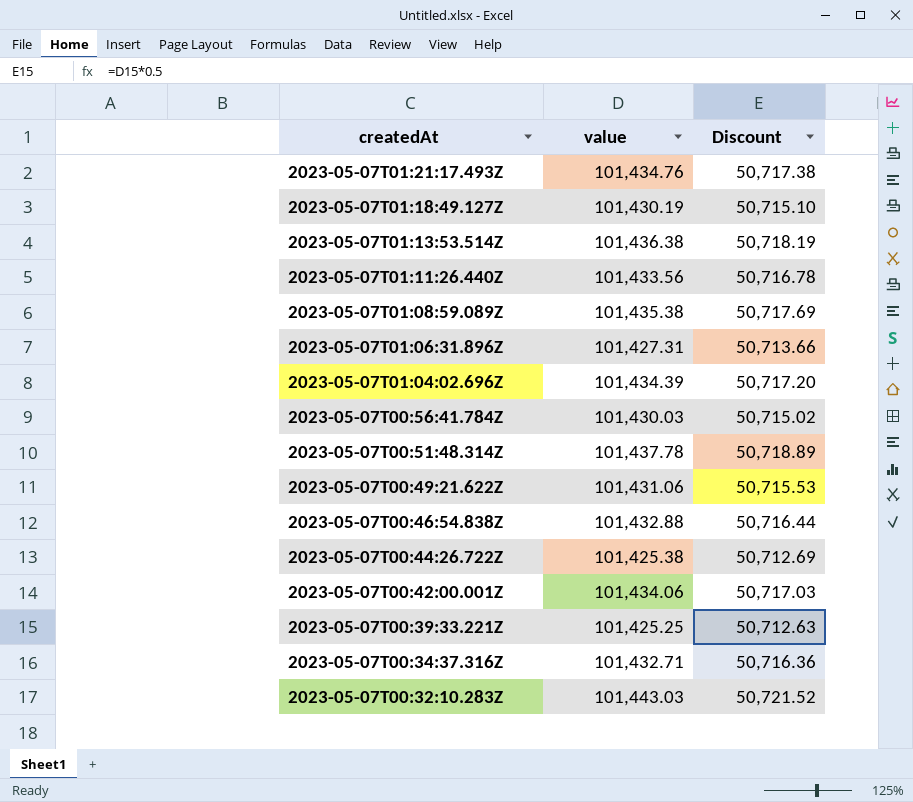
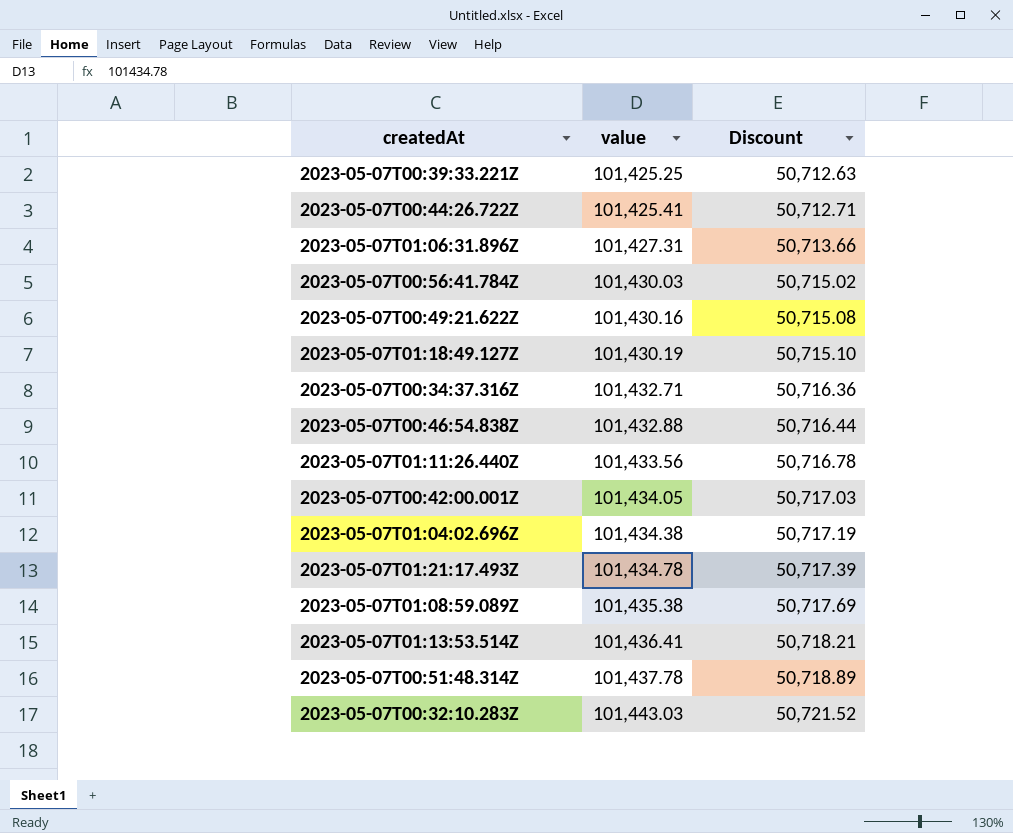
row order: createdAt descending -> value ascending
2023-05-07T00:44:26.722Z | value: 101,425.38 -> 101,425.41
2023-05-07T00:44:26.722Z | Discount: 50,712.69 -> 50,712.71
2023-05-07T00:49:21.622Z | value: 101,431.06 -> 101,430.16
2023-05-07T00:49:21.622Z | Discount: 50,715.53 -> 50,715.08
2023-05-07T00:42:00.001Z | value: 101,434.06 -> 101,434.05
2023-05-07T01:04:02.696Z | value: 101,434.39 -> 101,434.38
2023-05-07T01:04:02.696Z | Discount: 50,717.20 -> 50,717.19
2023-05-07T01:21:17.493Z | value: 101,434.76 -> 101,434.78
2023-05-07T01:21:17.493Z | Discount: 50,717.38 -> 50,717.39
2023-05-07T01:13:53.514Z | value: 101,436.38 -> 101,436.41
2023-05-07T01:13:53.514Z | Discount: 50,718.19 -> 50,718.21

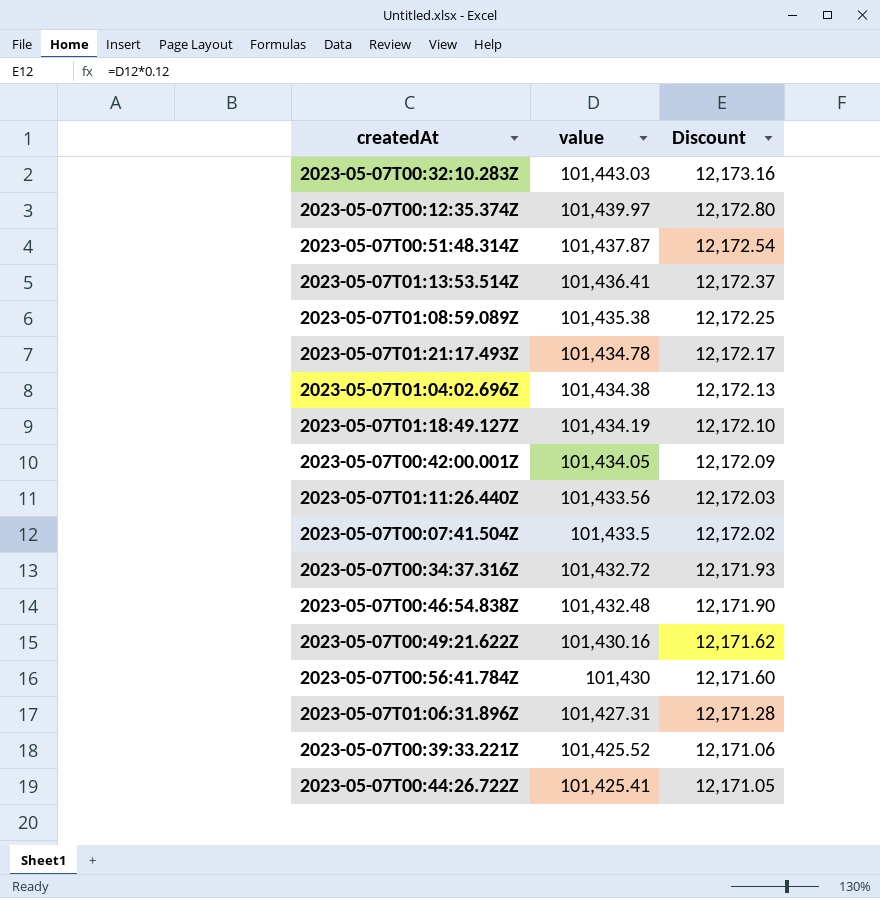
row order: value ascending -> value descending
column Discount | formula: [value] * 0.5 -> [value] * 0.12
row 2023-05-07T00:12:35.374Z: none -> 101,439.97 | 12,172.80
2023-05-07T00:51:48.314Z | value: 101,437.78 -> 101,437.87
2023-05-07T01:18:49.127Z | value: 101,430.19 -> 101,434.19
row 2023-05-07T00:07:41.504Z: none -> 101,433.5 | 12,172.02
2023-05-07T00:34:37.316Z | value: 101,432.71 -> 101,432.72
2023-05-07T00:46:54.838Z | value: 101,432.88 -> 101,432.48
2023-05-07T00:56:41.784Z | value: 101,430.03 -> 101,430
2023-05-07T00:39:33.221Z | value: 101,425.25 -> 101,425.52

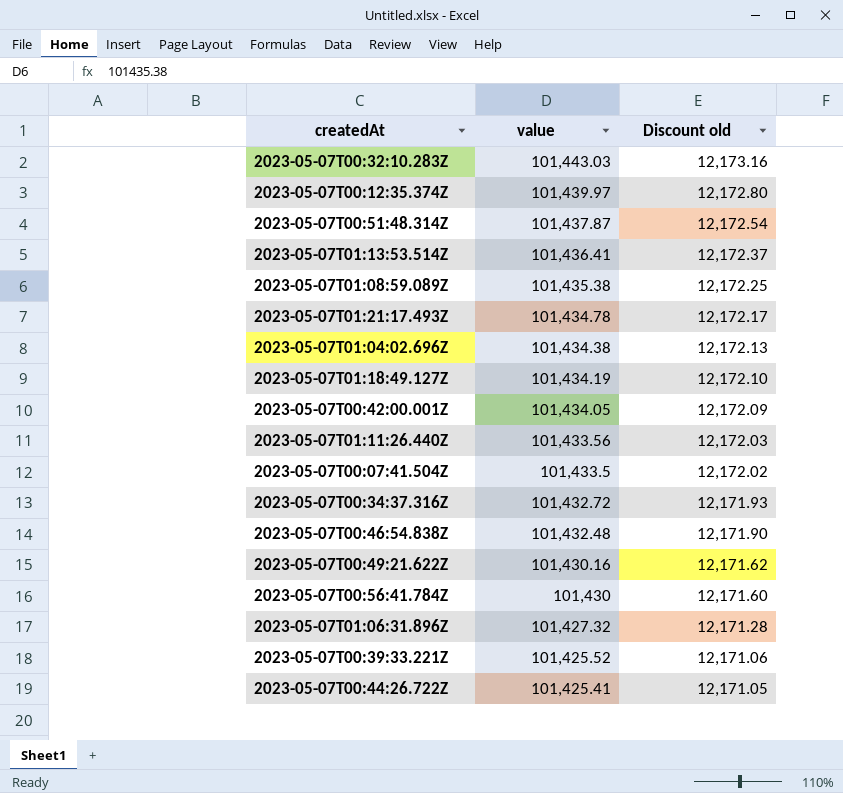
column name: Discount -> Discount old
2023-05-07T01:06:31.896Z | value: 101,427.31 -> 101,427.32

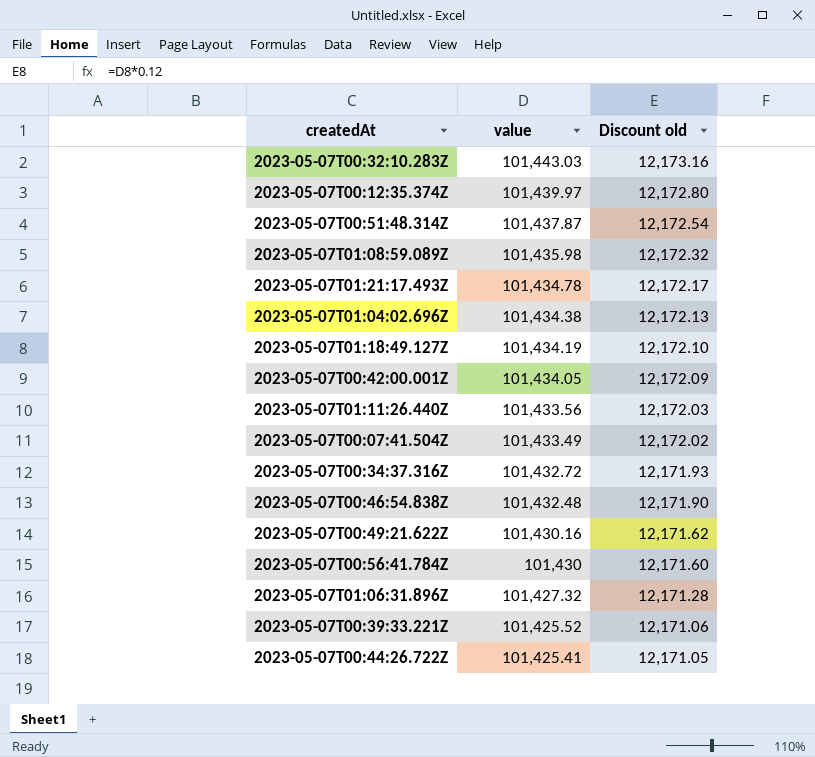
row 2023-05-07T01:13:53.514Z: 101,436.41 | 12,172.37 -> none
2023-05-07T01:08:59.089Z | value: 101,435.38 -> 101,435.98
2023-05-07T01:08:59.089Z | Discount old: 12,172.25 -> 12,172.32
2023-05-07T00:07:41.504Z | value: 101,433.5 -> 101,433.49

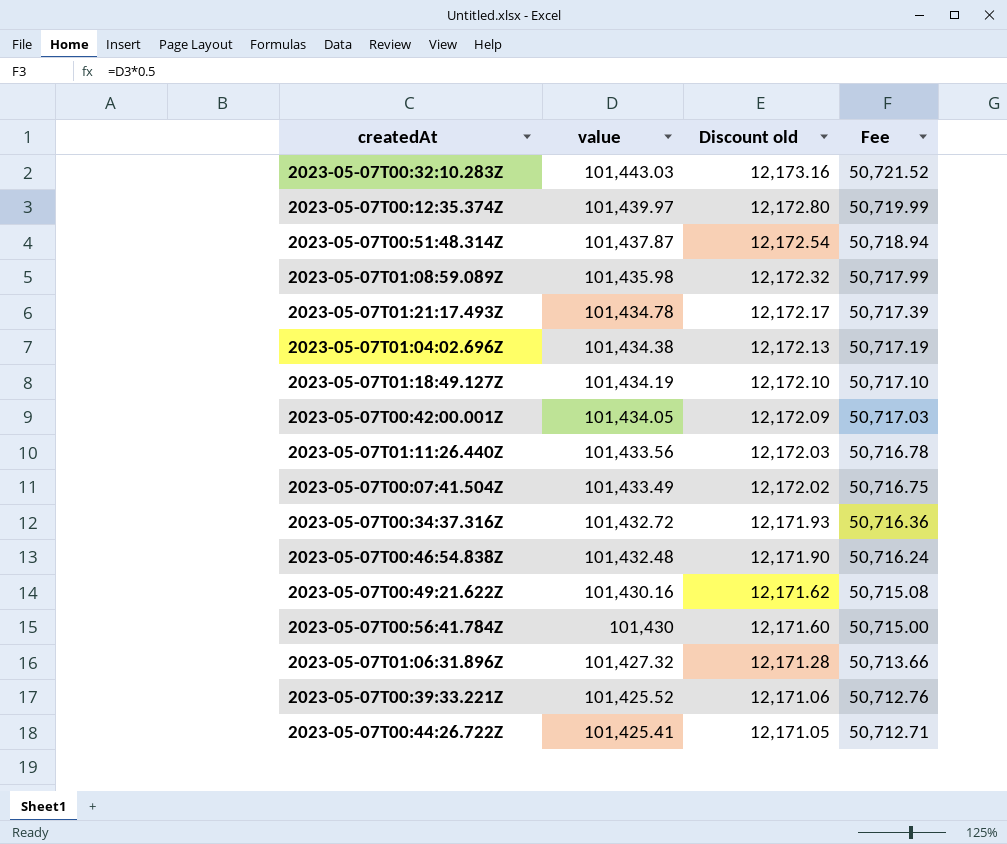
column Fee | formula: none -> [value] * 0.5

